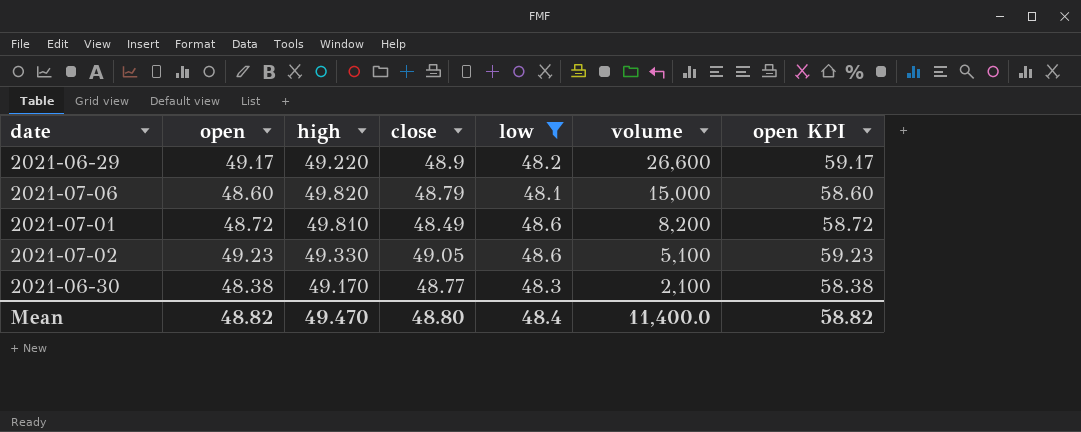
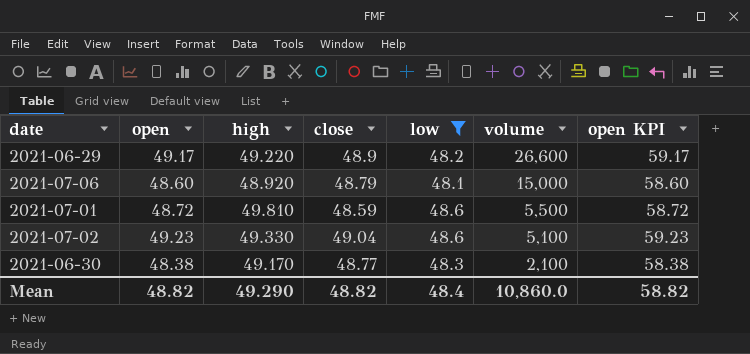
2021-07-06 | high: 49.820 -> 48.920
2021-07-01 | close: 48.49 -> 48.59
2021-07-01 | volume: 8,200 -> 5,500
2021-07-02 | close: 49.05 -> 49.04
Mean | high: 49.470 -> 49.290
Mean | close: 48.80 -> 48.82
Mean | volume: 11,400.0 -> 10,860.0

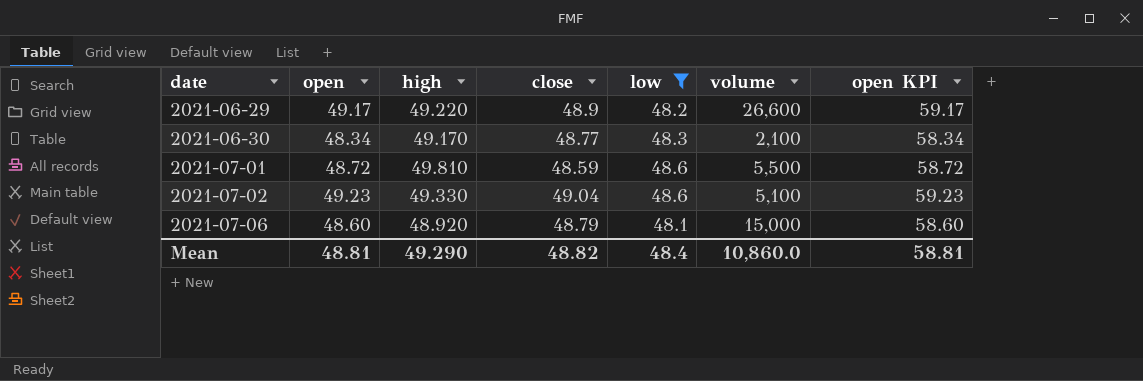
row order: volume descending -> date ascending
2021-06-30 | open: 48.38 -> 48.34
2021-06-30 | open KPI: 58.38 -> 58.34
Mean | open: 48.82 -> 48.81
Mean | open KPI: 58.82 -> 58.81

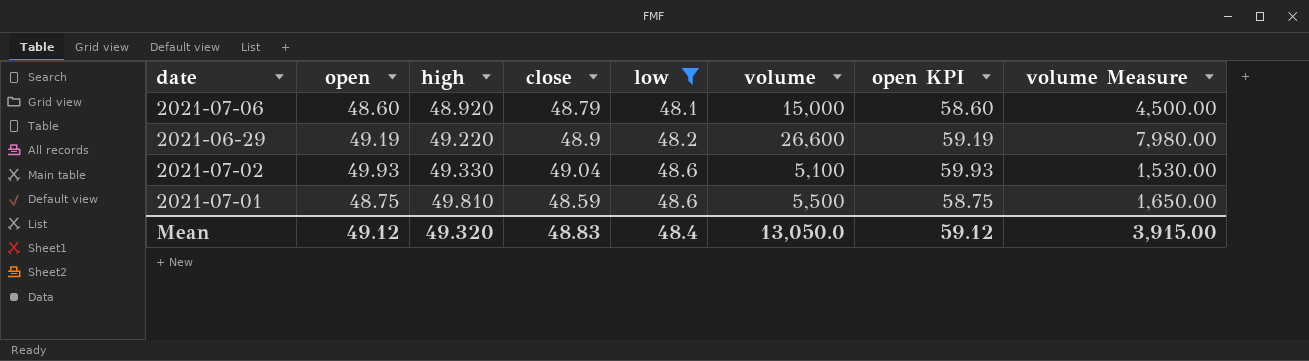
row order: date ascending -> high ascending
column volume Measure | formula: none -> [volume] * 0.3
row 2021-06-30: 48.34 | 49.170 | 48.77 | 48.3 | 2,100 | 58.34 -> none
2021-06-29 | open: 49.17 -> 49.19
2021-06-29 | open KPI: 59.17 -> 59.19
2021-07-02 | open: 49.23 -> 49.93
2021-07-02 | open KPI: 59.23 -> 59.93
2021-07-01 | open: 48.72 -> 48.75
2021-07-01 | open KPI: 58.72 -> 58.75
Mean | open: 48.81 -> 49.12
Mean | high: 49.290 -> 49.320
Mean | close: 48.82 -> 48.83
Mean | volume: 10,860.0 -> 13,050.0
Mean | open KPI: 58.81 -> 59.12

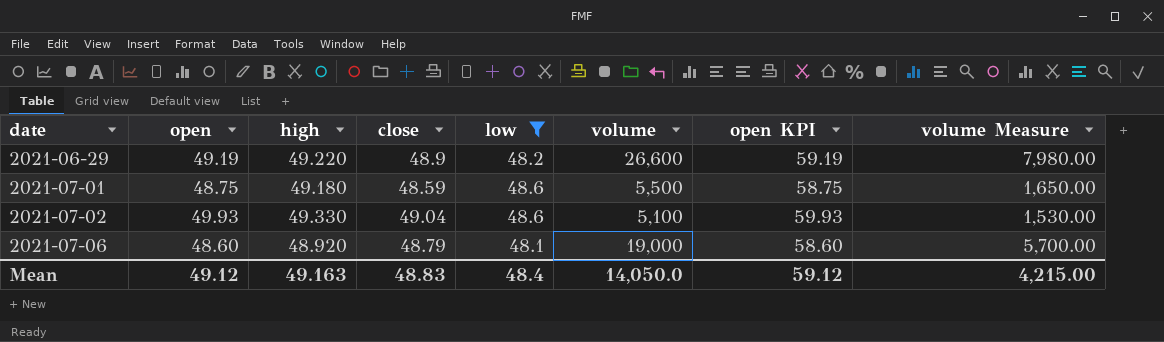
row order: high ascending -> date ascending
2021-07-01 | high: 49.810 -> 49.180
2021-07-06 | volume: 15,000 -> 19,000
2021-07-06 | volume Measure: 4,500.00 -> 5,700.00
Mean | high: 49.320 -> 49.163
Mean | volume: 13,050.0 -> 14,050.0
Mean | volume Measure: 3,915.00 -> 4,215.00

